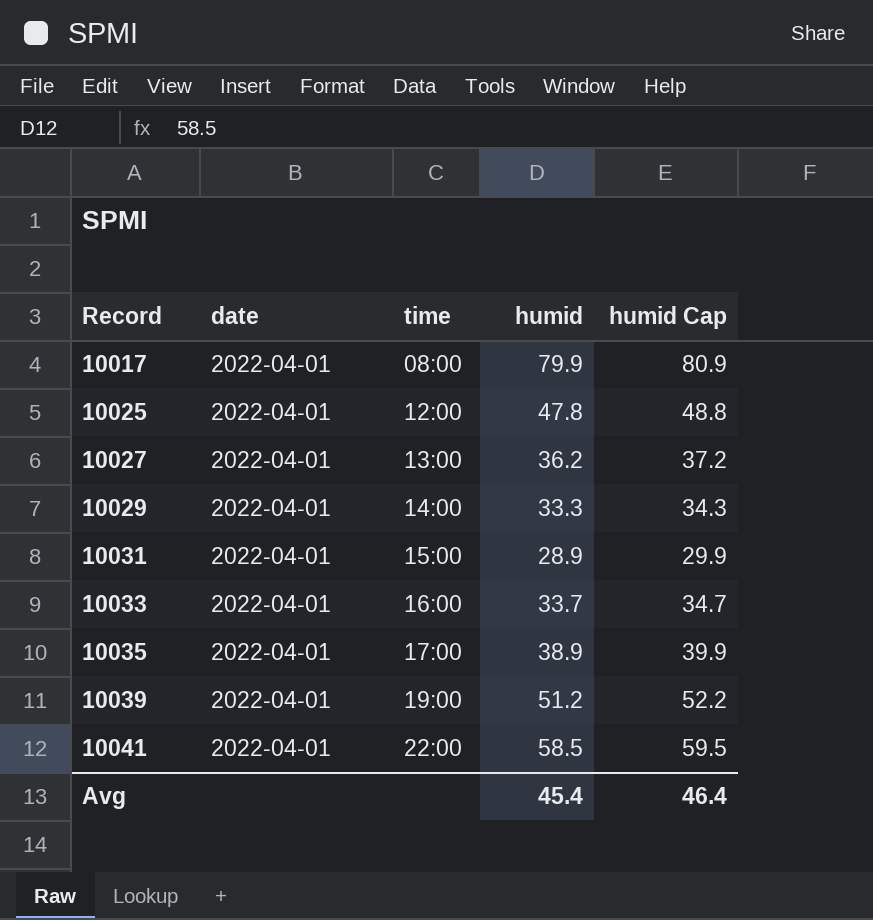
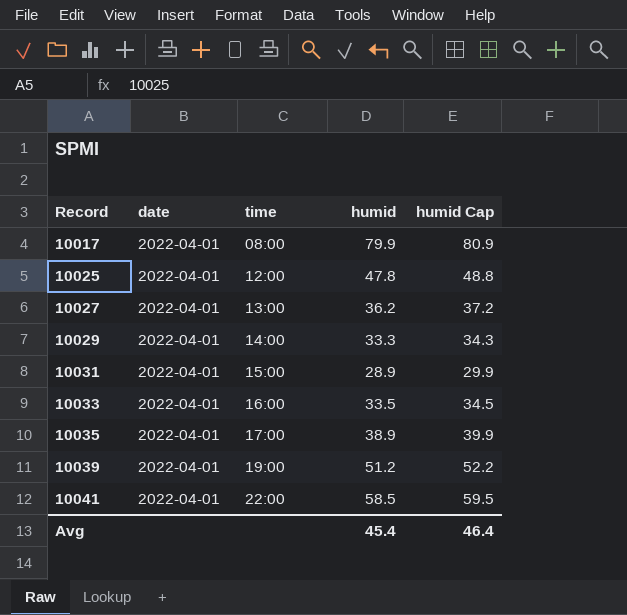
10033 | humid: 33.7 -> 33.5
10033 | humid Cap: 34.7 -> 34.5

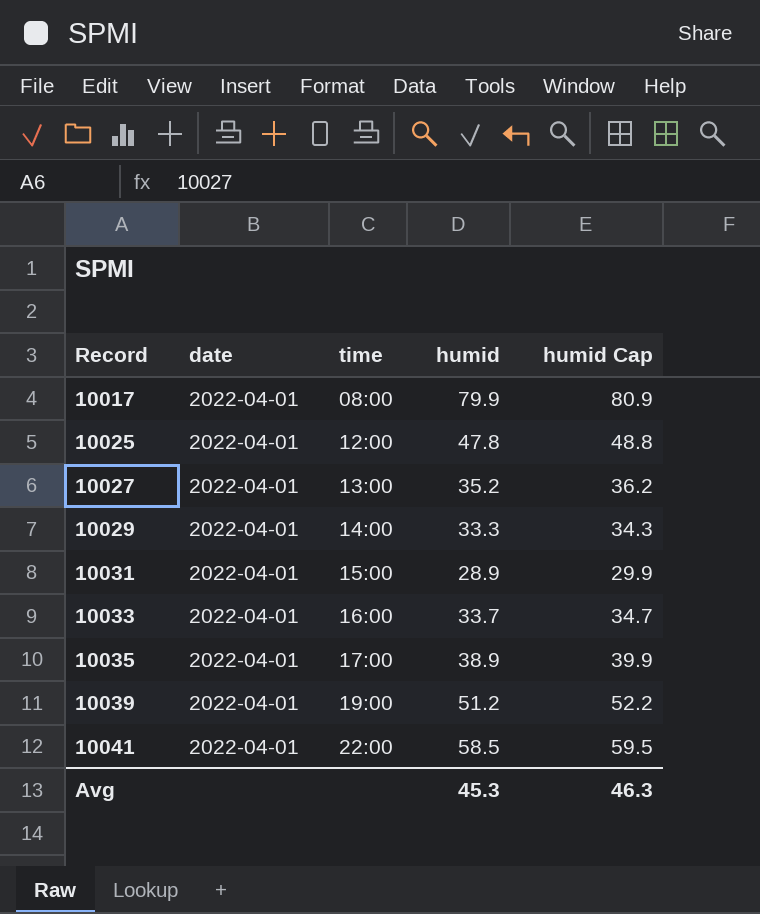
10027 | humid: 36.2 -> 35.2
10027 | humid Cap: 37.2 -> 36.2
10033 | humid: 33.5 -> 33.7
10033 | humid Cap: 34.5 -> 34.7
Avg | humid: 45.4 -> 45.3
Avg | humid Cap: 46.4 -> 46.3

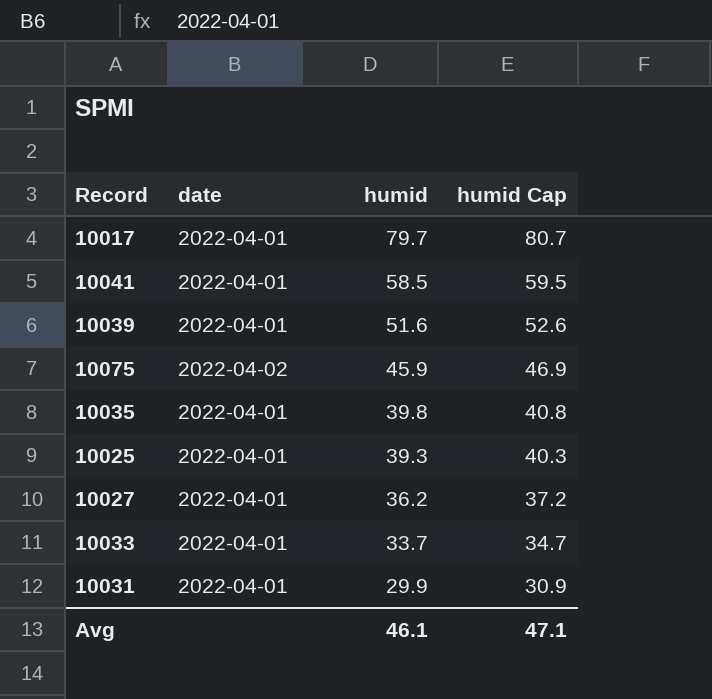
row order: Record ascending -> humid descending
column time | position: 3 -> none
row 10029: 2022-04-01 | 14:00 | 33.3 | 34.3 -> none
10017 | humid: 79.9 -> 79.7
10017 | humid Cap: 80.9 -> 80.7
10039 | humid: 51.2 -> 51.6
10039 | humid Cap: 52.2 -> 52.6
row 10075: none -> 2022-04-02 | 45.9 | 46.9
10035 | humid: 38.9 -> 39.8
10035 | humid Cap: 39.9 -> 40.8
10025 | humid: 47.8 -> 39.3
10025 | humid Cap: 48.8 -> 40.3
10027 | humid: 35.2 -> 36.2
10027 | humid Cap: 36.2 -> 37.2
10031 | humid: 28.9 -> 29.9
10031 | humid Cap: 29.9 -> 30.9
Avg | humid: 45.3 -> 46.1
Avg | humid Cap: 46.3 -> 47.1

